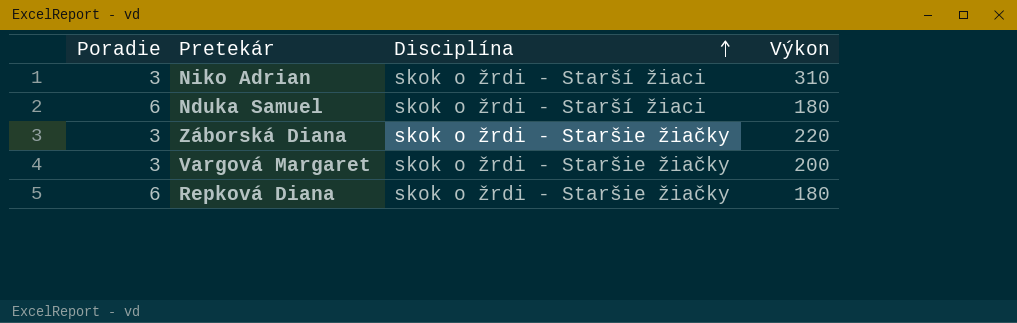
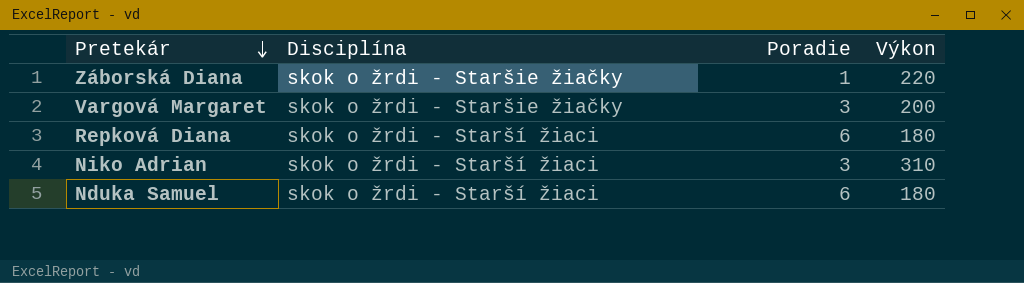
row order: Disciplína ascending -> Pretekár descending
column Poradie | position: 1 -> 3
Záborská Diana | Poradie: 3 -> 1
Repková Diana | Disciplína: skok o žrdi - Staršie žiačky -> skok o žrdi - Starší žiaci

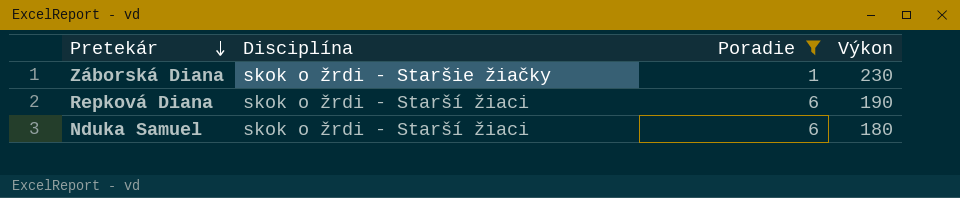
filter: none -> Poradie != 3
Záborská Diana | Výkon: 220 -> 230
Repková Diana | Výkon: 180 -> 190

